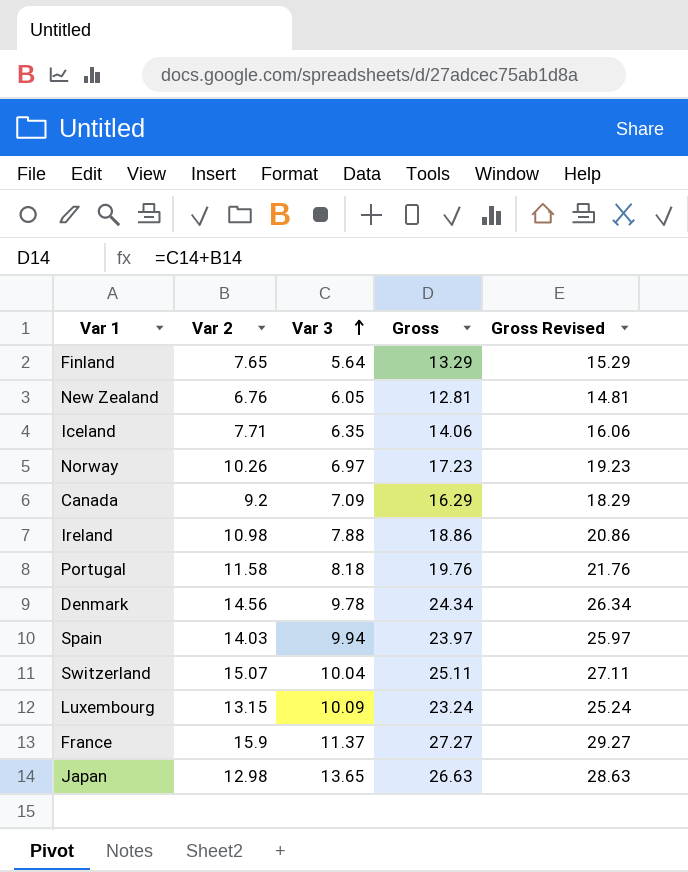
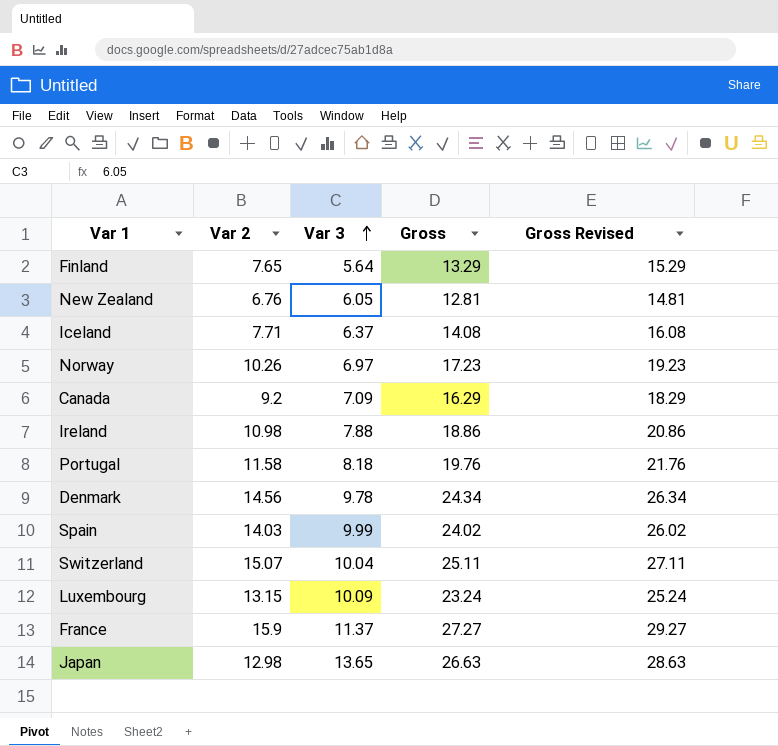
Iceland | Var 3: 6.35 -> 6.37
Iceland | Gross: 14.06 -> 14.08
Iceland | Gross Revised: 16.06 -> 16.08
Spain | Var 3: 9.94 -> 9.99
Spain | Gross: 23.97 -> 24.02
Spain | Gross Revised: 25.97 -> 26.02

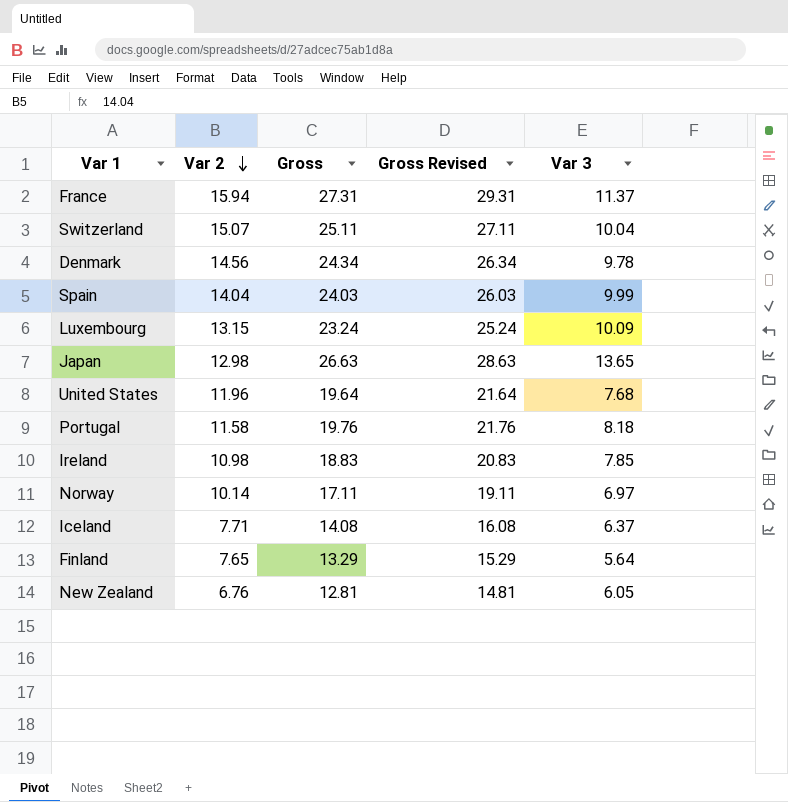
row order: Var 3 ascending -> Var 2 descending
column Var 3 | position: 3 -> 5
row Canada: 9.2 | 7.09 | 16.29 | 18.29 -> none
France | Var 2: 15.9 -> 15.94
France | Gross: 27.27 -> 27.31
France | Gross Revised: 29.27 -> 29.31
Spain | Var 2: 14.03 -> 14.04
Spain | Gross: 24.02 -> 24.03
Spain | Gross Revised: 26.02 -> 26.03
row United States: none -> 11.96 | 19.64 | 21.64 | 7.68
Ireland | Gross: 18.86 -> 18.83
Ireland | Gross Revised: 20.86 -> 20.83
Ireland | Var 3: 7.88 -> 7.85
Norway | Var 2: 10.26 -> 10.14
Norway | Gross: 17.23 -> 17.11
Norway | Gross Revised: 19.23 -> 19.11

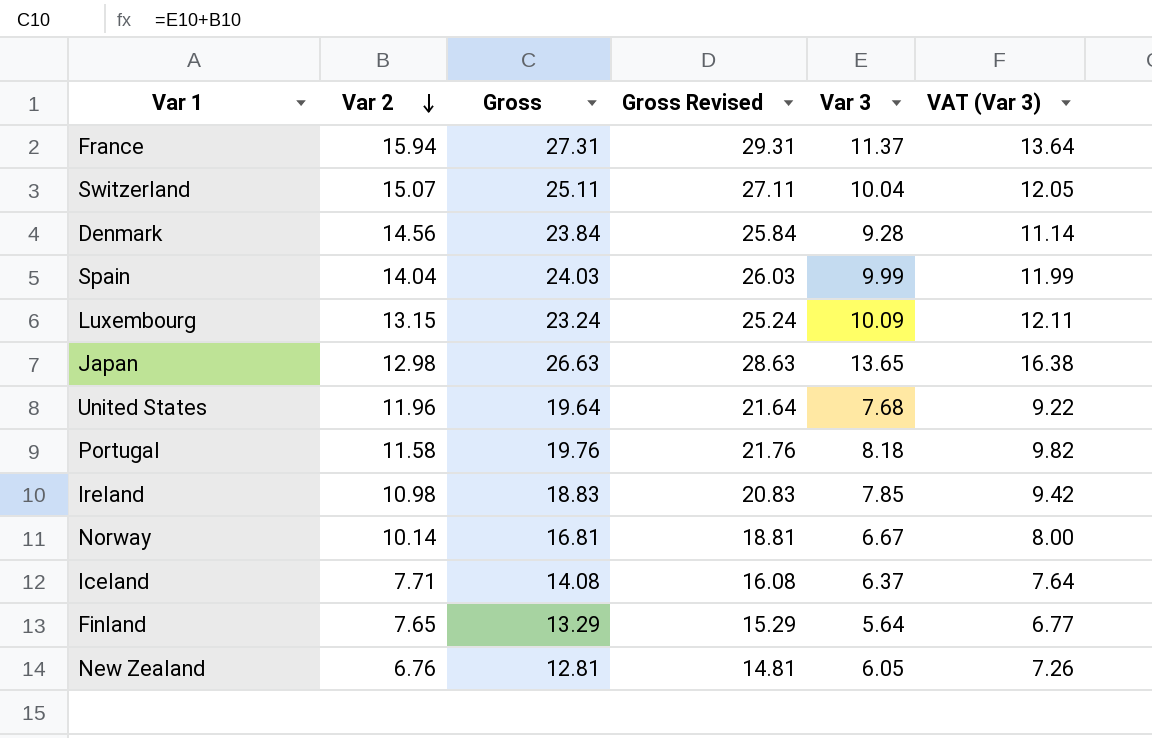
column VAT (Var 3) | formula: none -> [Var 3] * 1.2
Denmark | Gross: 24.34 -> 23.84
Denmark | Gross Revised: 26.34 -> 25.84
Denmark | Var 3: 9.78 -> 9.28
Norway | Gross: 17.11 -> 16.81
Norway | Gross Revised: 19.11 -> 18.81
Norway | Var 3: 6.97 -> 6.67

